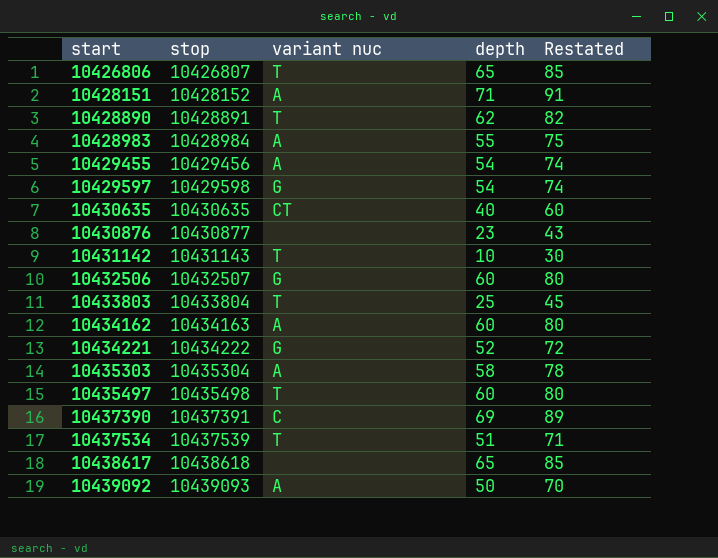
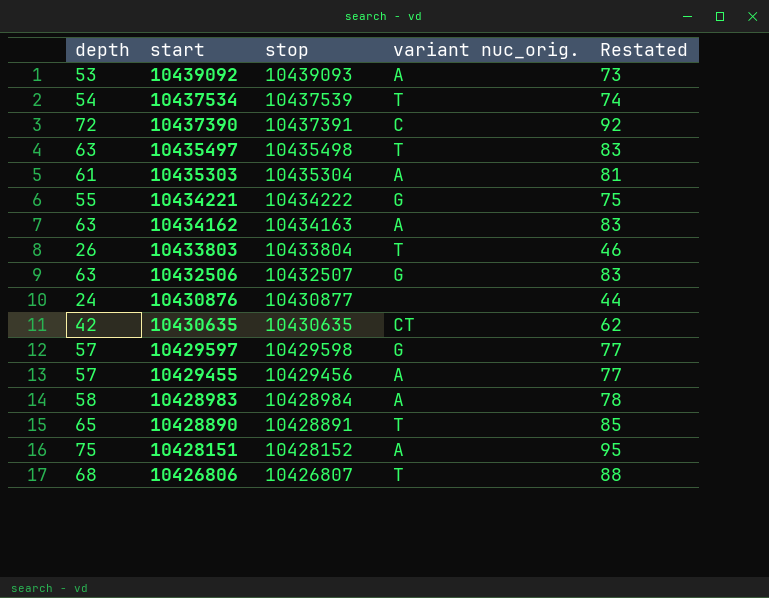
row order: start ascending -> start descending
column depth | position: 4 -> 1
column name: variant nuc -> variant nuc_orig.
row 10431142: 10431143 | T | 10 | 30 -> none
row 10438617: 10438618 | none | 65 | 85 -> none
10439092 | depth: 50 -> 53
10439092 | Restated: 70 -> 73
10437534 | depth: 51 -> 54
10437534 | Restated: 71 -> 74
10437390 | depth: 69 -> 72
10437390 | Restated: 89 -> 92
10435497 | depth: 60 -> 63
10435497 | Restated: 80 -> 83
10435303 | depth: 58 -> 61
10435303 | Restated: 78 -> 81
10434221 | depth: 52 -> 55
10434221 | Restated: 72 -> 75
10434162 | depth: 60 -> 63
10434162 | Restated: 80 -> 83
10433803 | depth: 25 -> 26
10433803 | Restated: 45 -> 46
10432506 | depth: 60 -> 63
10432506 | Restated: 80 -> 83
10430876 | depth: 23 -> 24
10430876 | Restated: 43 -> 44
10430635 | depth: 40 -> 42
10430635 | Restated: 60 -> 62
10429597 | depth: 54 -> 57
10429597 | Restated: 74 -> 77
10429455 | depth: 54 -> 57
10429455 | Restated: 74 -> 77
10428983 | depth: 55 -> 58
10428983 | Restated: 75 -> 78
10428890 | depth: 62 -> 65
10428890 | Restated: 82 -> 85
10428151 | depth: 71 -> 75
10428151 | Restated: 91 -> 95
10426806 | depth: 65 -> 68
10426806 | Restated: 85 -> 88

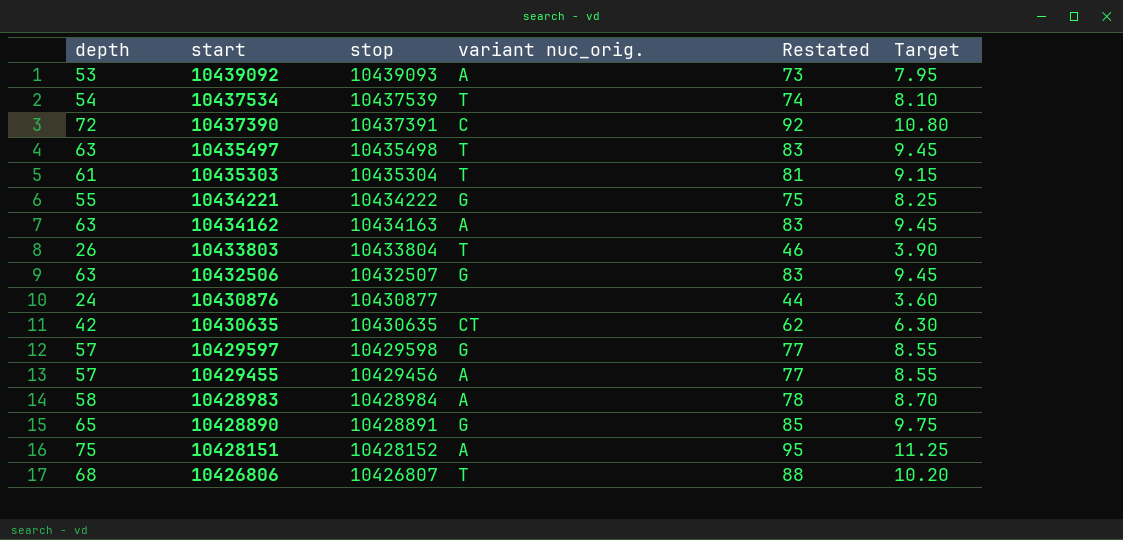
column Target | formula: none -> [depth] * 0.15
10435303 | variant nuc_orig.: A -> T
10428890 | variant nuc_orig.: T -> G

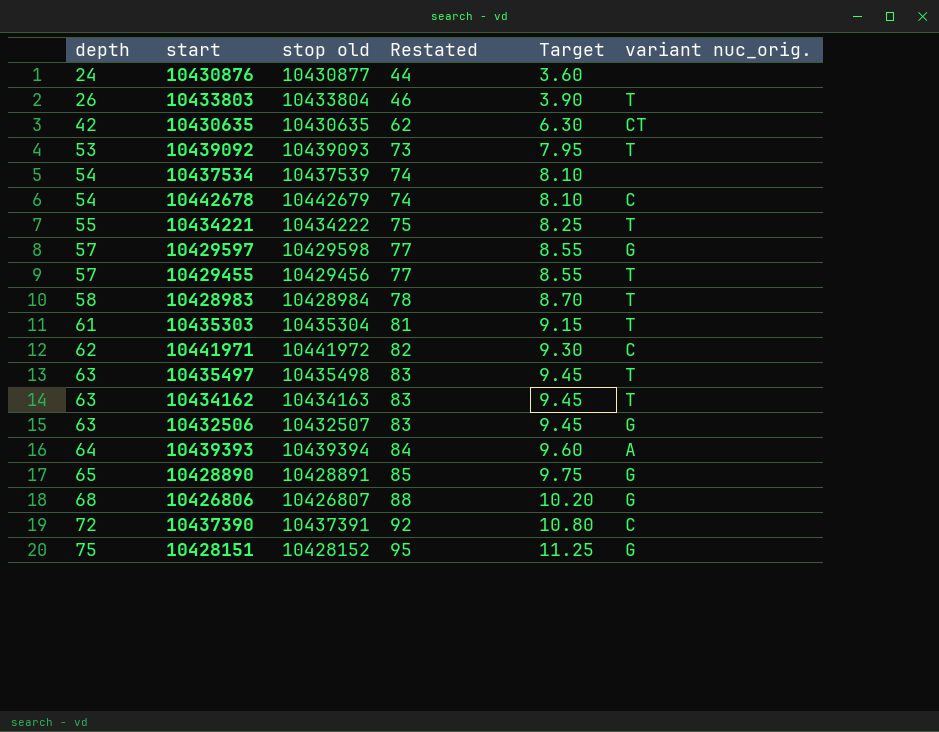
row order: start descending -> depth ascending
column name: stop -> stop old
column variant nuc_orig. | position: 4 -> 6
10439092 | variant nuc_orig.: A -> T
10437534 | variant nuc_orig.: T -> none
row 10442678: none -> 54 | 10442679 | 74 | 8.10 | C
10434221 | variant nuc_orig.: G -> T
10429455 | variant nuc_orig.: A -> T
10428983 | variant nuc_orig.: A -> T
row 10441971: none -> 62 | 10441972 | 82 | 9.30 | C
10434162 | variant nuc_orig.: A -> T
row 10439393: none -> 64 | 10439394 | 84 | 9.60 | A
10426806 | variant nuc_orig.: T -> G
10428151 | variant nuc_orig.: A -> G

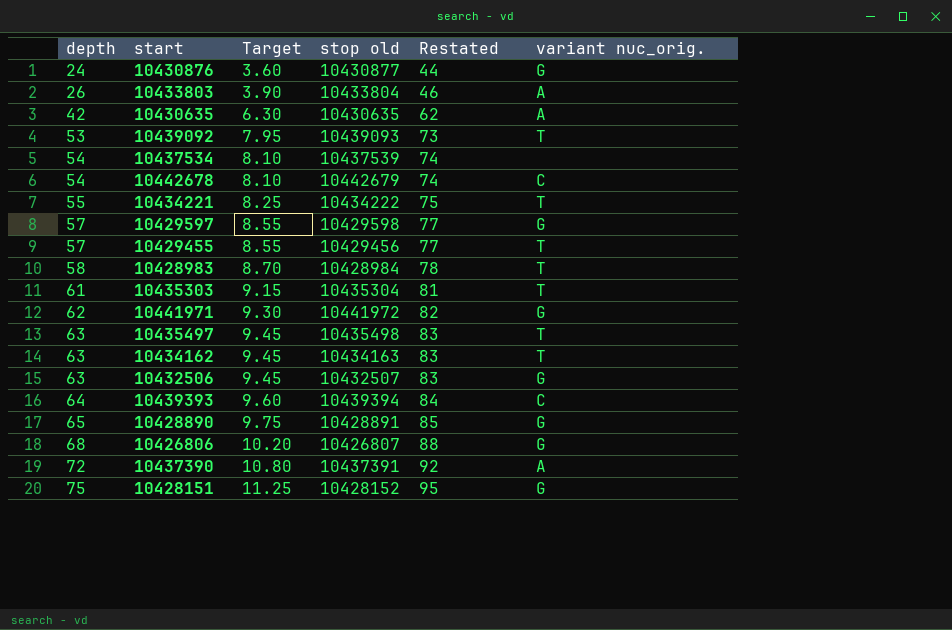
column Target | position: 5 -> 3
10430876 | variant nuc_orig.: none -> G
10433803 | variant nuc_orig.: T -> A
10430635 | variant nuc_orig.: CT -> A
10441971 | variant nuc_orig.: C -> G
10439393 | variant nuc_orig.: A -> C
10437390 | variant nuc_orig.: C -> A

